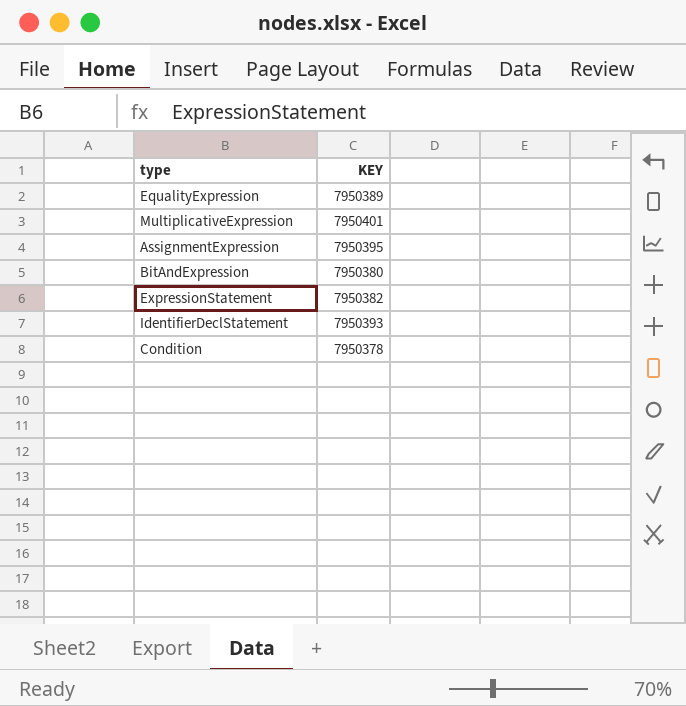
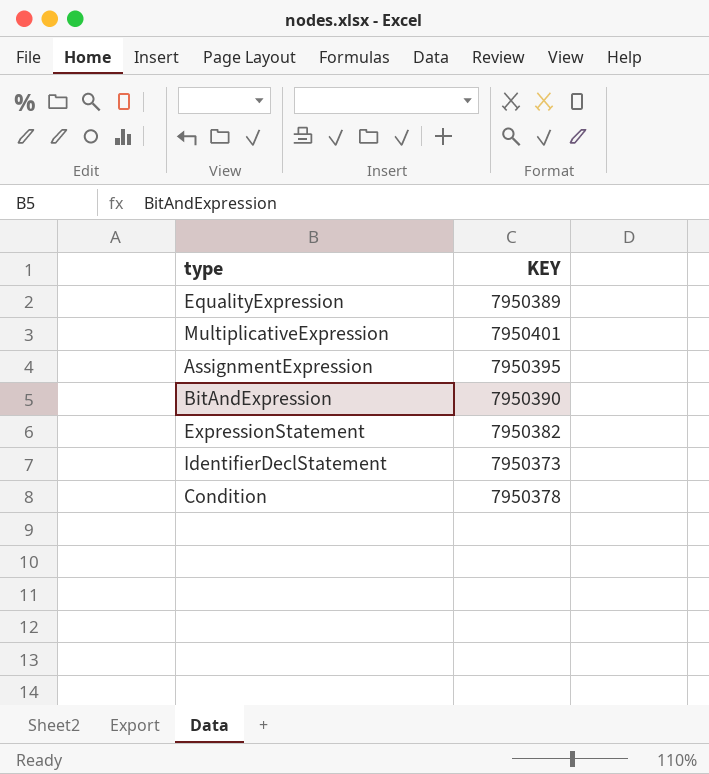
BitAndExpression | KEY: 7950380 -> 7950390
IdentifierDeclStatement | KEY: 7950393 -> 7950373

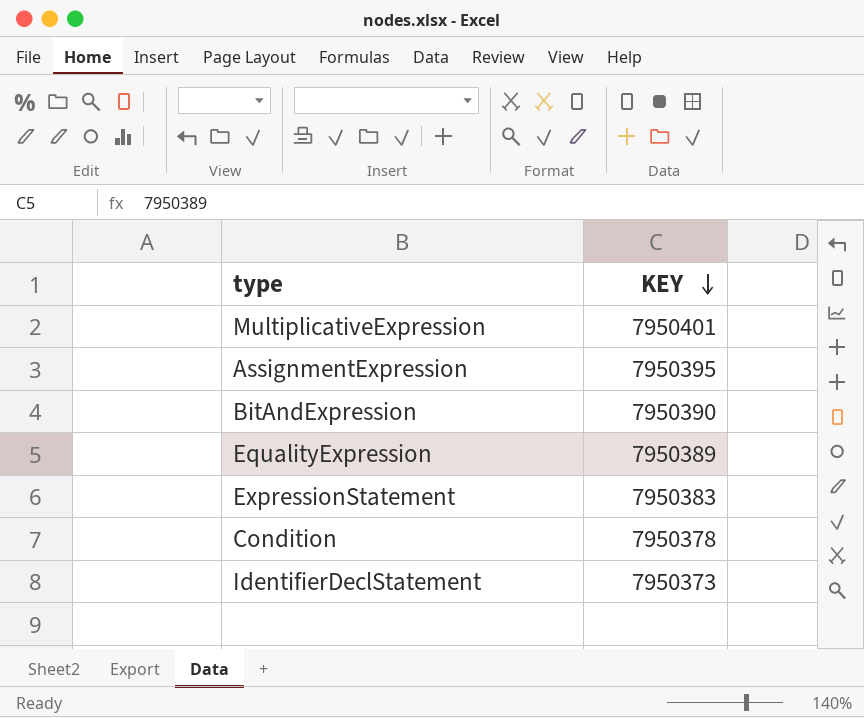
row order: none -> KEY descending
ExpressionStatement | KEY: 7950382 -> 7950383

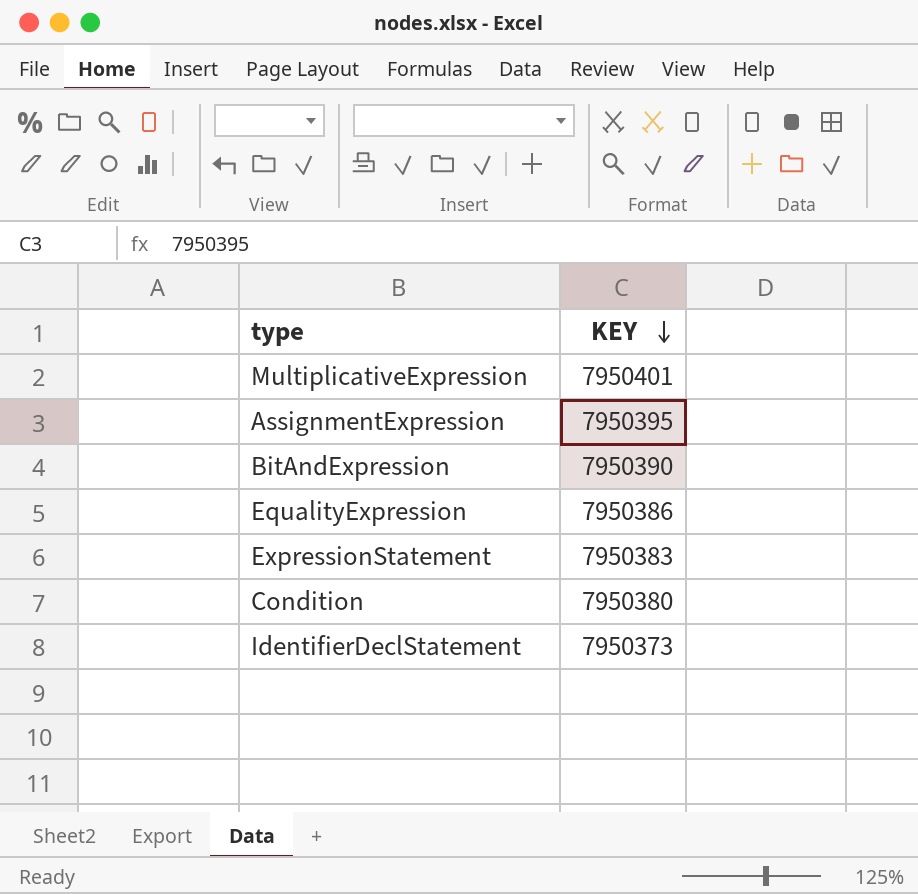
EqualityExpression | KEY: 7950389 -> 7950386
Condition | KEY: 7950378 -> 7950380

